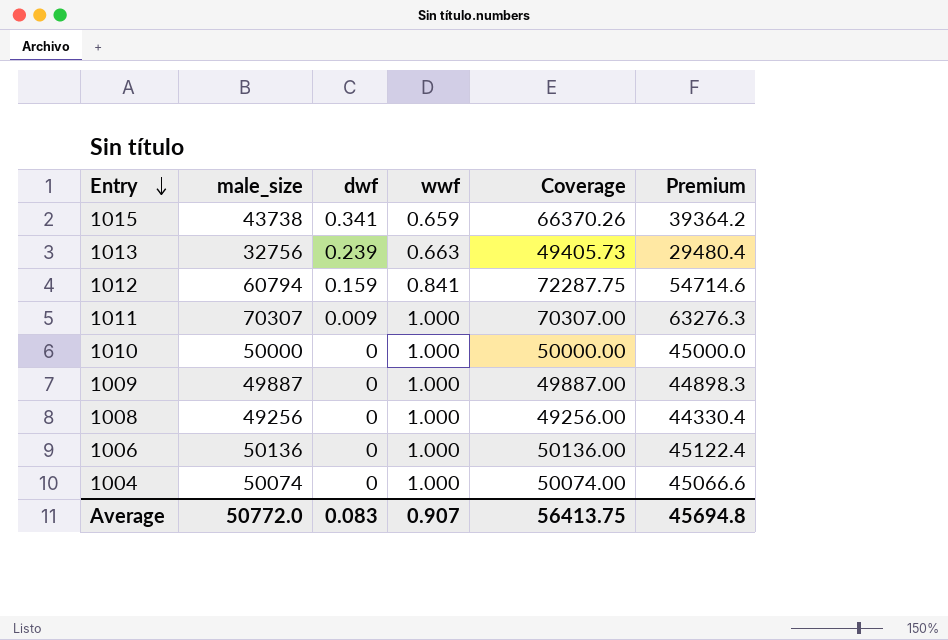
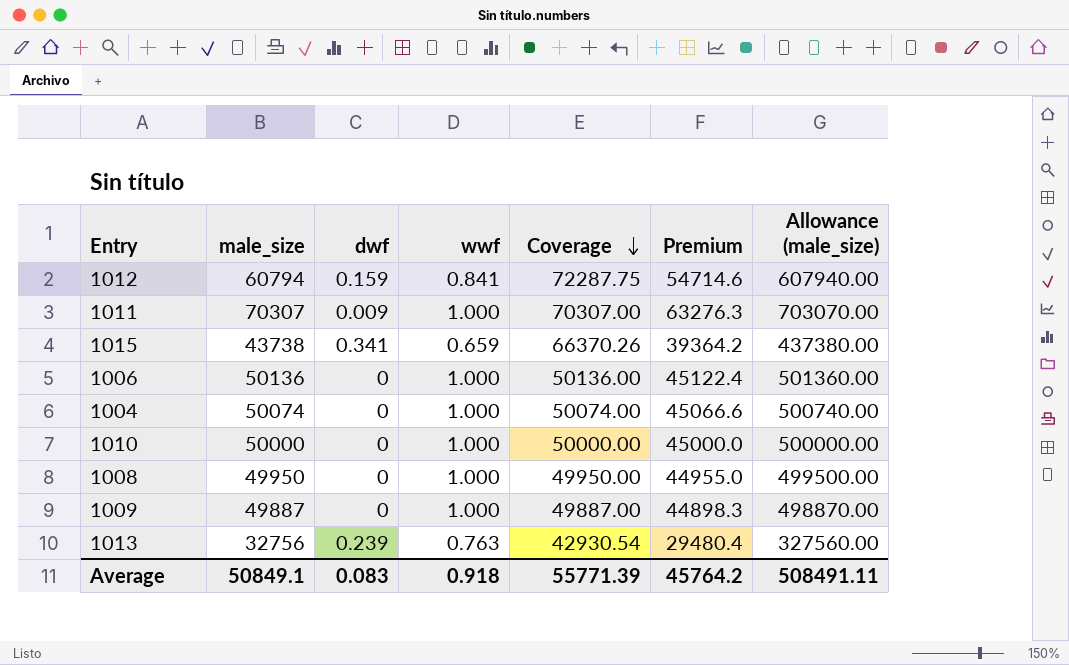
row order: Entry descending -> Coverage descending
column Allowance (male_size) | formula: none -> [male_size] * 10
1008 | male_size: 49256 -> 49950
1008 | Coverage: 49256.00 -> 49950.00
1008 | Premium: 44330.4 -> 44955.0
1013 | wwf: 0.663 -> 0.763
1013 | Coverage: 49405.73 -> 42930.54
Average | male_size: 50772.0 -> 50849.1
Average | wwf: 0.907 -> 0.918
Average | Coverage: 56413.75 -> 55771.39
Average | Premium: 45694.8 -> 45764.2

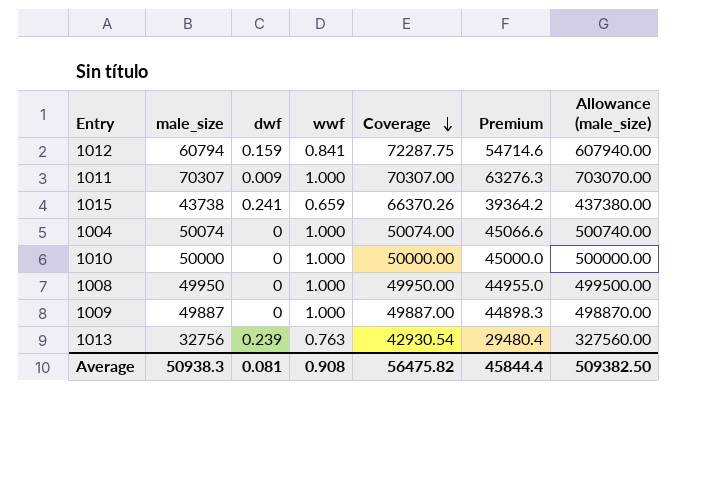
row 1006: 50136 | 0 | 1.000 | 50136.00 | 45122.4 | 501360.00 -> none
1015 | dwf: 0.341 -> 0.241
Average | male_size: 50849.1 -> 50938.3
Average | dwf: 0.083 -> 0.081
Average | wwf: 0.918 -> 0.908
Average | Coverage: 55771.39 -> 56475.82
Average | Premium: 45764.2 -> 45844.4
Average | Allowance (male_size): 508491.11 -> 509382.50

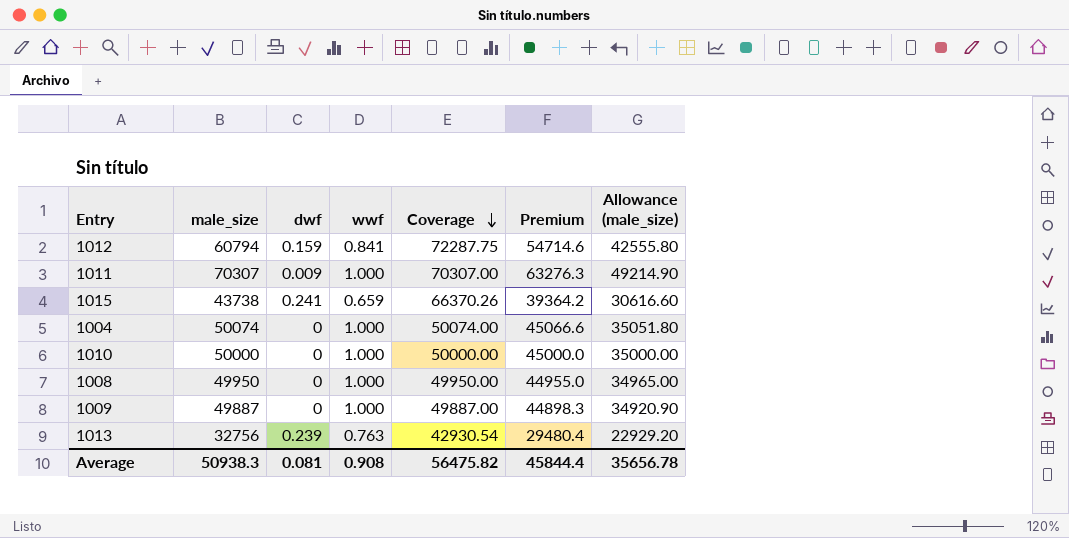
column Allowance (male_size) | formula: [male_size] * 10 -> [male_size] * 0.7
Average | Allowance (male_size): 509382.50 -> 35656.78

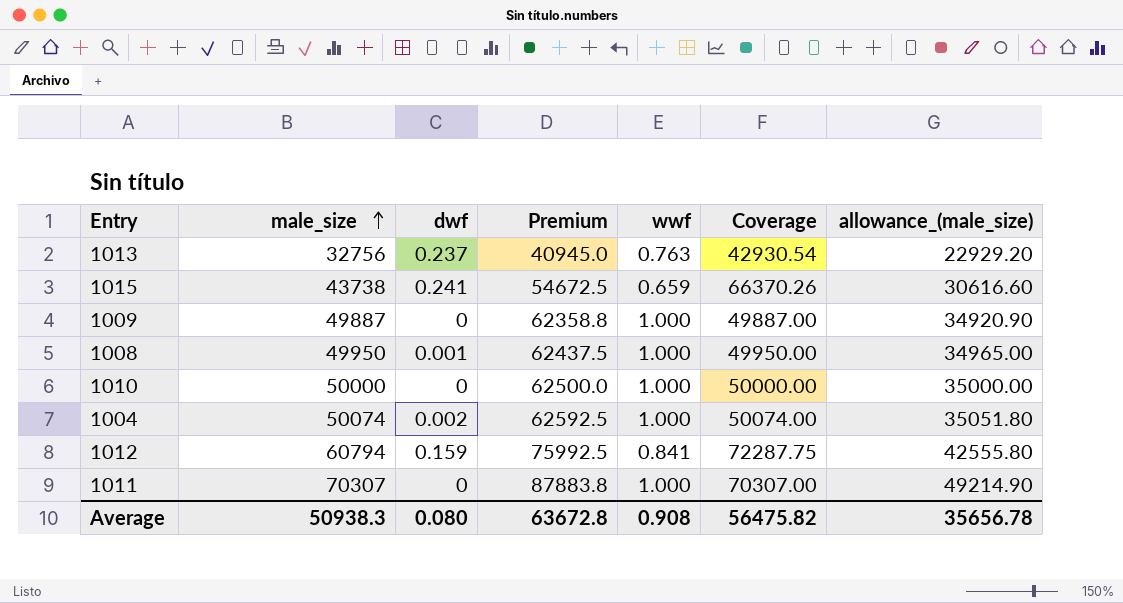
row order: Coverage descending -> male_size ascending
column Premium | formula: [male_size] * 0.9 -> [male_size] * 1.25
column Premium | position: 6 -> 4
column name: Allowance (male_size) -> allowance_(male_size)
1013 | dwf: 0.239 -> 0.237
1008 | dwf: 0 -> 0.001
1004 | dwf: 0 -> 0.002
1011 | dwf: 0.009 -> 0
Average | dwf: 0.081 -> 0.080
Average | Premium: 45844.4 -> 63672.8

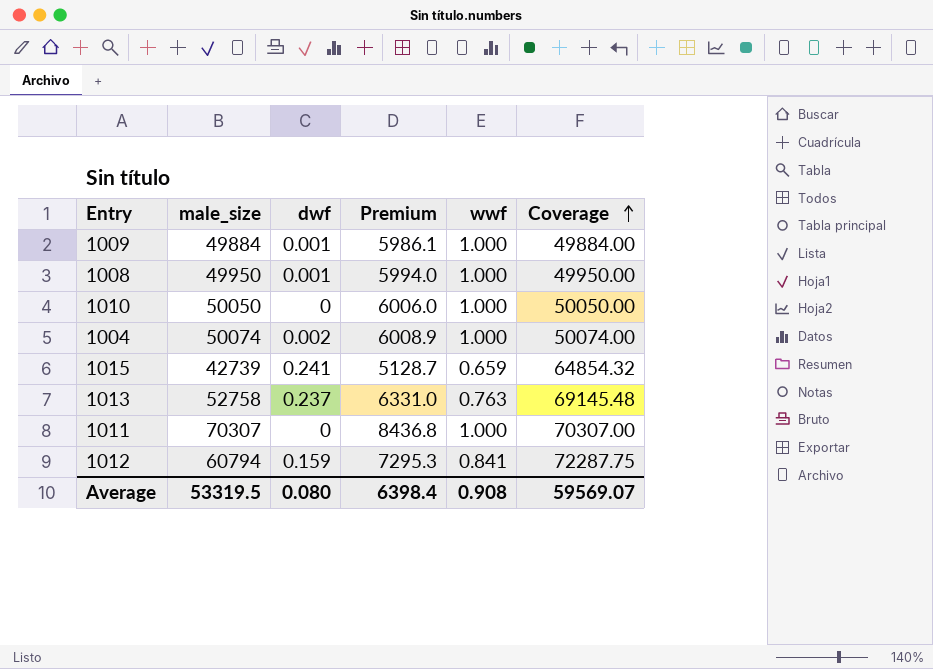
row order: male_size ascending -> Coverage ascending
column allowance_(male_size) | formula: [male_size] * 0.7 -> none
column Premium | formula: [male_size] * 1.25 -> [male_size] * 0.12
1009 | male_size: 49887 -> 49884
1009 | dwf: 0 -> 0.001
1009 | Coverage: 49887.00 -> 49884.00
1010 | male_size: 50000 -> 50050
1010 | Coverage: 50000.00 -> 50050.00
1015 | male_size: 43738 -> 42739
1015 | Coverage: 66370.26 -> 64854.32
1013 | male_size: 32756 -> 52758
1013 | Coverage: 42930.54 -> 69145.48
Average | male_size: 50938.3 -> 53319.5
Average | Premium: 63672.8 -> 6398.4
Average | Coverage: 56475.82 -> 59569.07

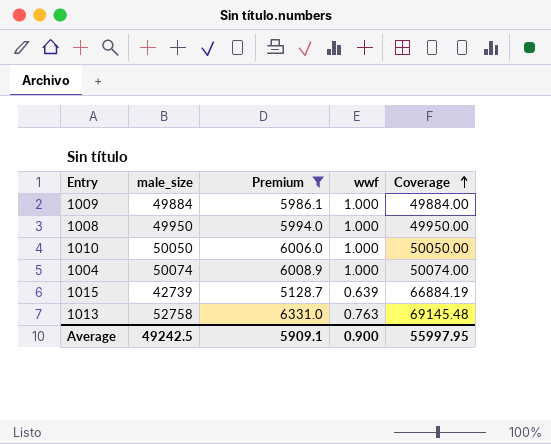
filter: none -> Premium <= 6331.0
column dwf | position: 3 -> none
1015 | wwf: 0.659 -> 0.639
1015 | Coverage: 64854.32 -> 66884.19
Average | male_size: 53319.5 -> 49242.5
Average | Premium: 6398.4 -> 5909.1
Average | wwf: 0.908 -> 0.900
Average | Coverage: 59569.07 -> 55997.95

